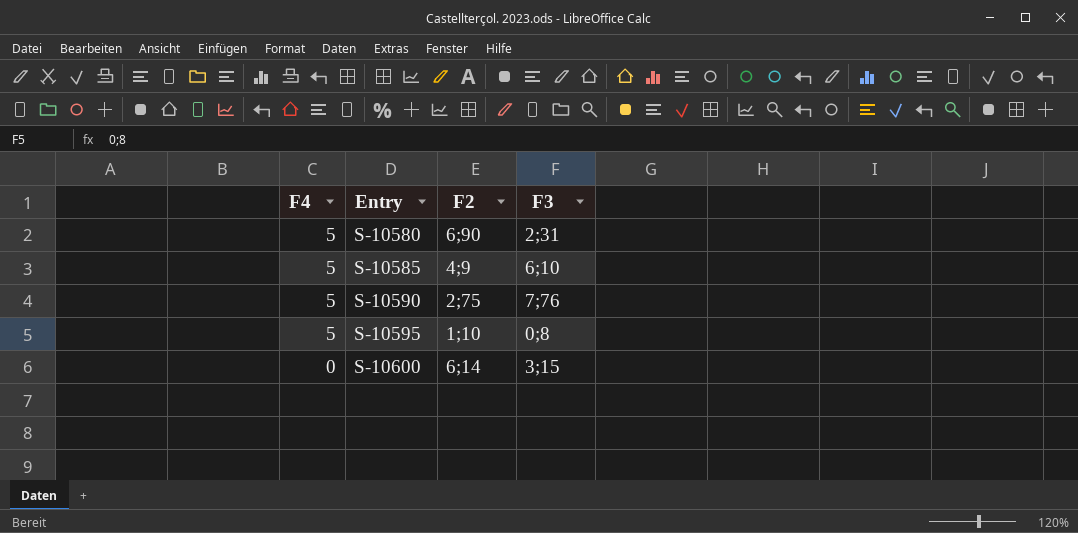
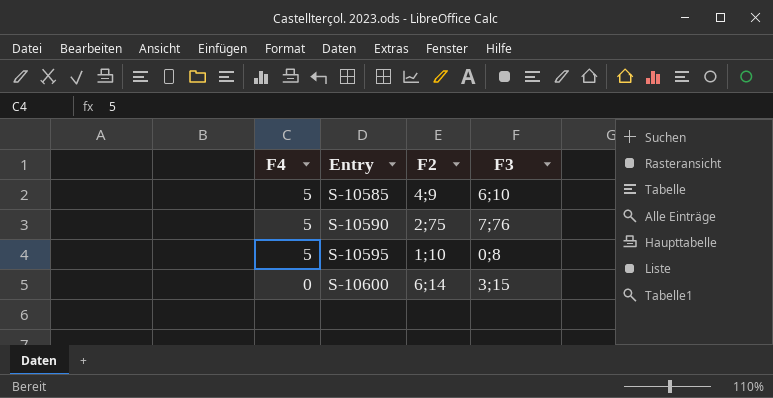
row S-10580: 5 | 6;90 | 2;31 -> none

